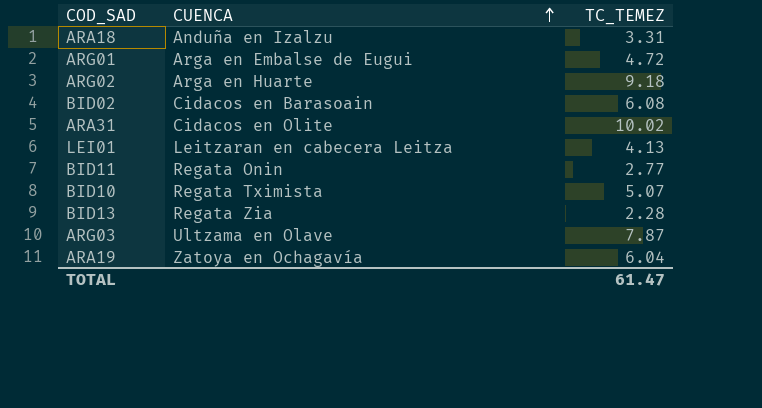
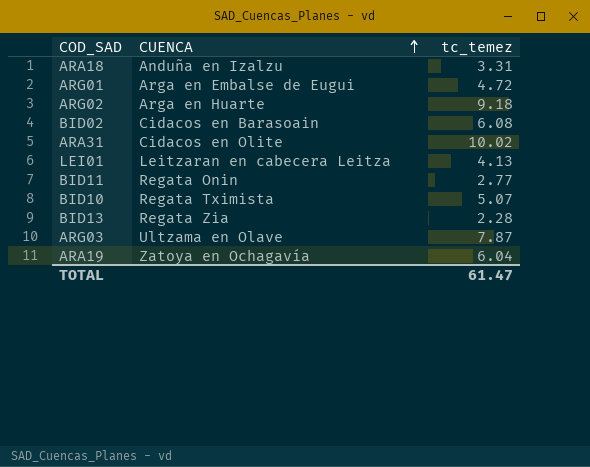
column name: TC_TEMEZ -> tc_temez

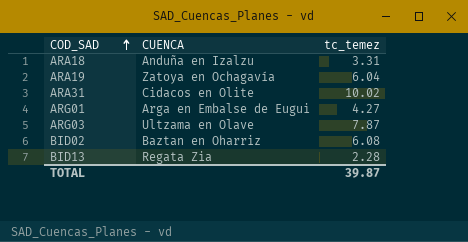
row order: CUENCA ascending -> COD_SAD ascending
row ARG02: Arga en Huarte | 9.18 -> none
row LEI01: Leitzaran en cabecera Leitza | 4.13 -> none
row BID11: Regata Onin | 2.77 -> none
row BID10: Regata Tximista | 5.07 -> none
ARG01 | tc_temez: 4.72 -> 4.27
BID02 | CUENCA: Cidacos en Barasoain -> Baztan en Oharriz
TOTAL | tc_temez: 61.47 -> 39.87

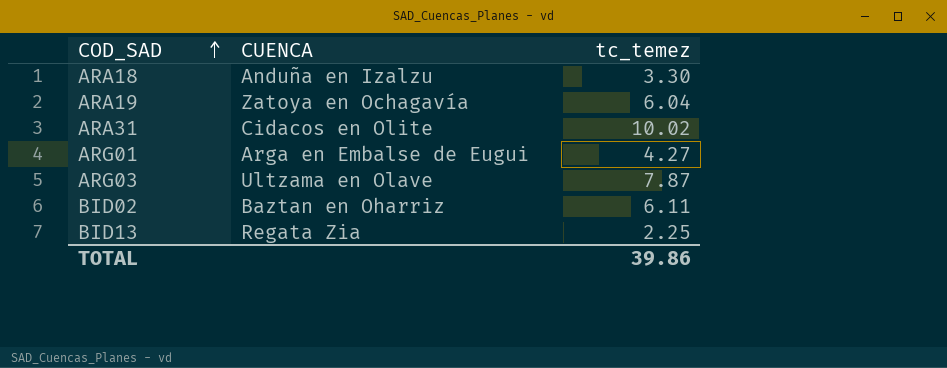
ARA18 | tc_temez: 3.31 -> 3.30
BID02 | tc_temez: 6.08 -> 6.11
BID13 | tc_temez: 2.28 -> 2.25
TOTAL | tc_temez: 39.87 -> 39.86

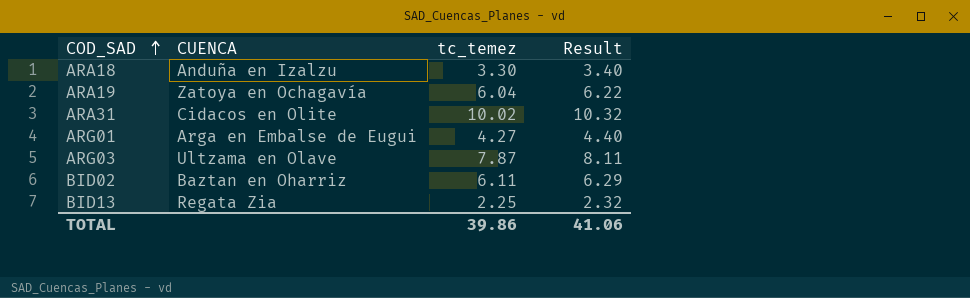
column Result | formula: none -> [tc_temez] * 1.03

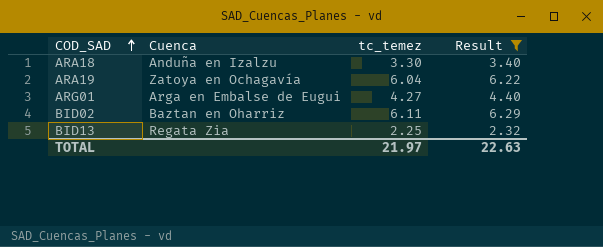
filter: none -> Result <= 6.29
column name: CUENCA -> Cuenca
TOTAL | tc_temez: 39.86 -> 21.97
TOTAL | Result: 41.06 -> 22.63

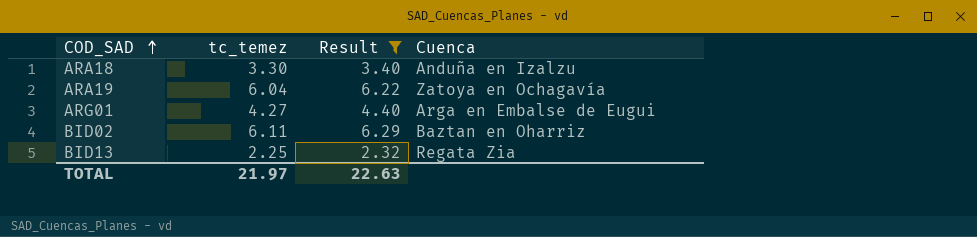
column Cuenca | position: 2 -> 4

